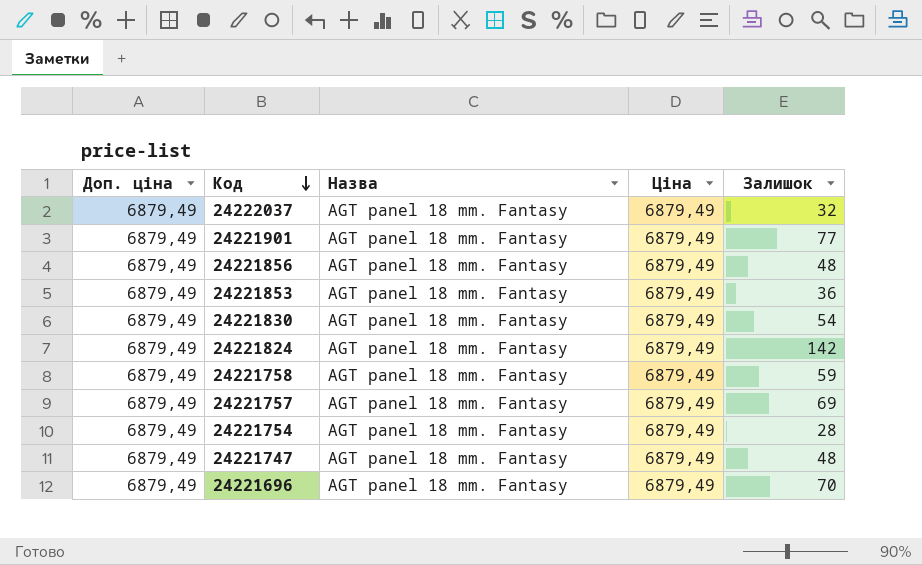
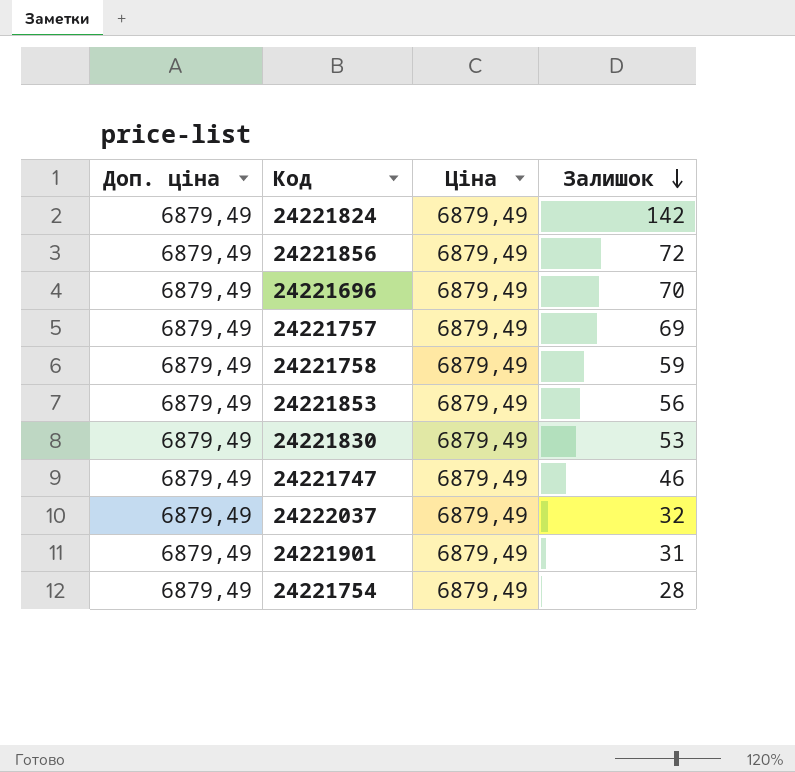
row order: Код descending -> Залишок descending
column Назва | position: 3 -> none
24221856 | Залишок: 48 -> 72
24221853 | Залишок: 36 -> 56
24221830 | Залишок: 54 -> 53
24221747 | Залишок: 48 -> 46
24221901 | Залишок: 77 -> 31

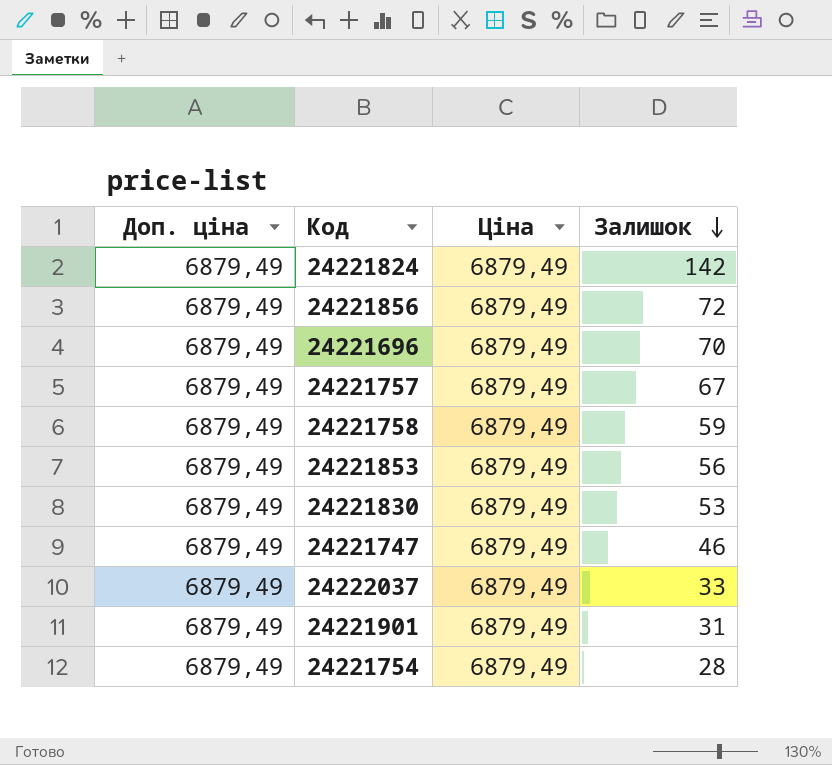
24221757 | Залишок: 69 -> 67
24222037 | Залишок: 32 -> 33

